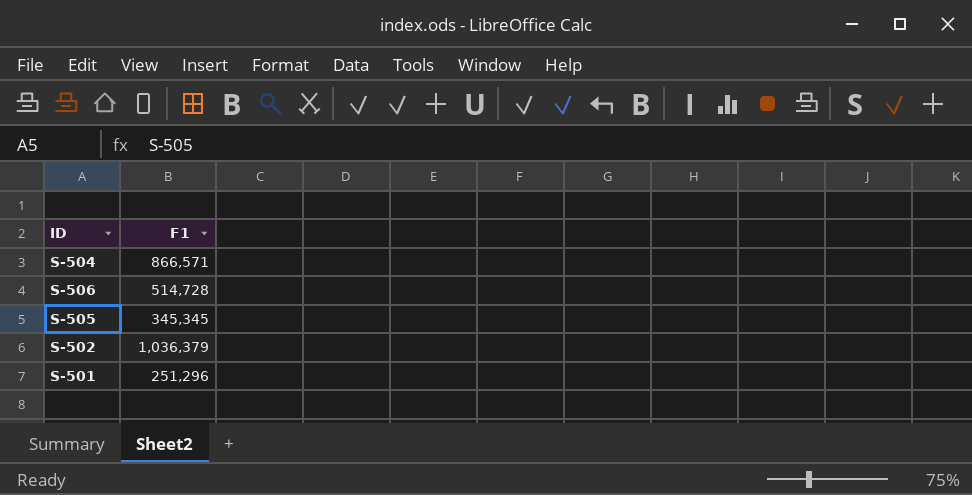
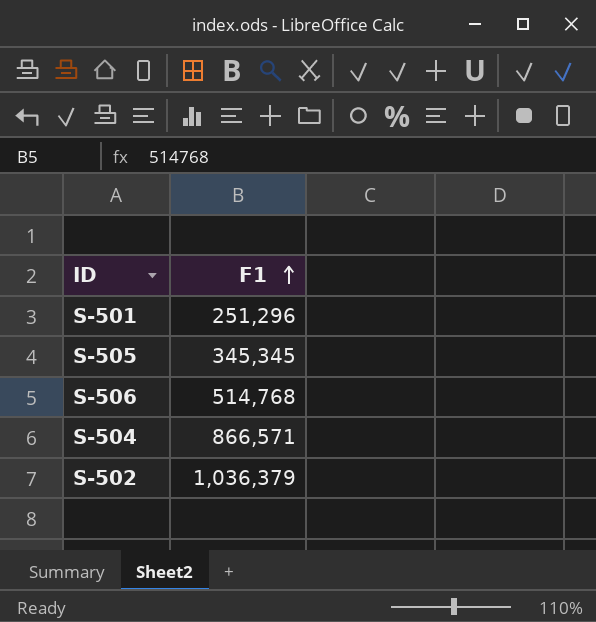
row order: none -> F1 ascending
S-506 | F1: 514,728 -> 514,768

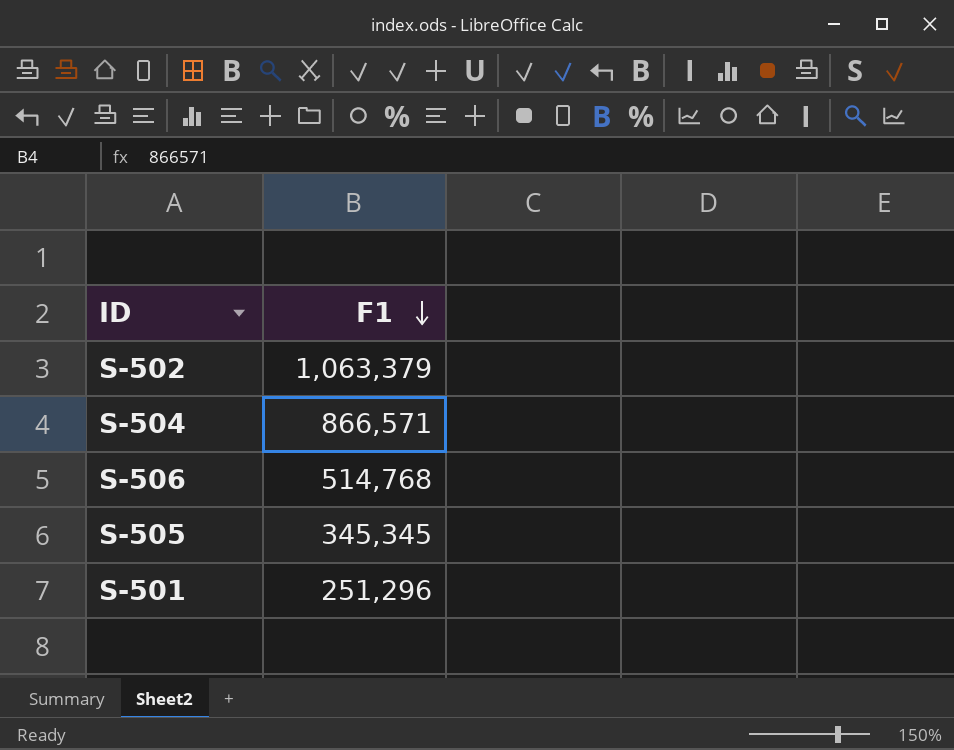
row order: F1 ascending -> F1 descending
S-502 | F1: 1,036,379 -> 1,063,379

